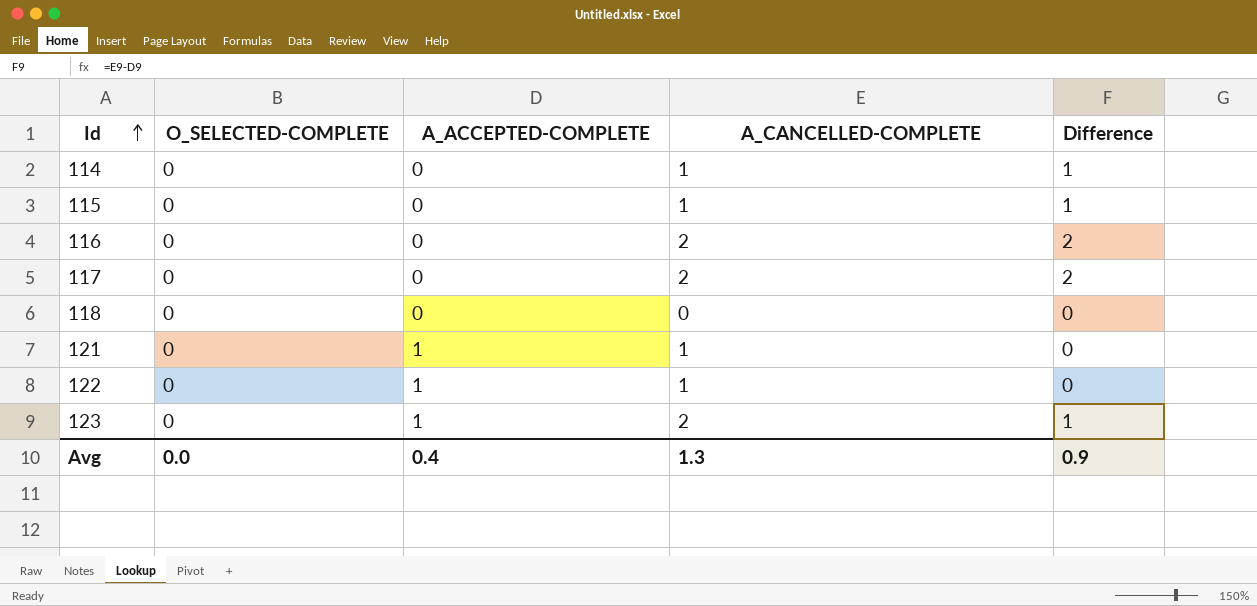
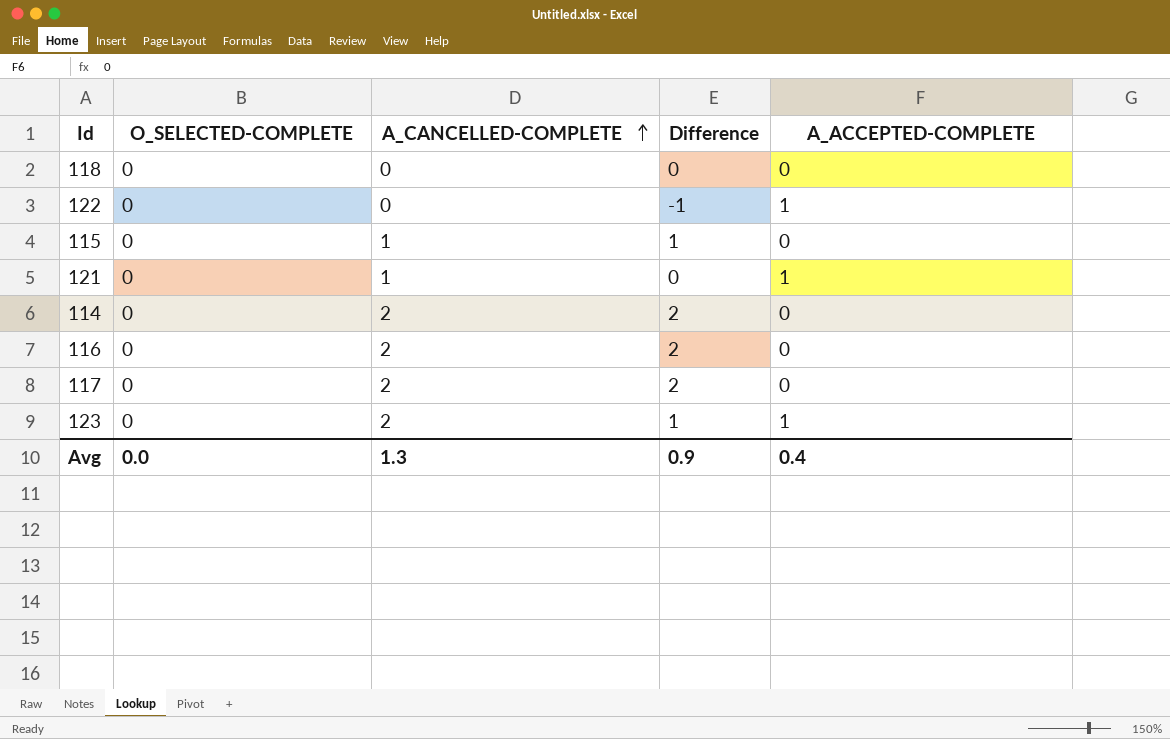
row order: Id ascending -> A_CANCELLED-COMPLETE ascending
column A_ACCEPTED-COMPLETE | position: 3 -> 5
122 | A_CANCELLED-COMPLETE: 1 -> 0
122 | Difference: 0 -> -1
114 | A_CANCELLED-COMPLETE: 1 -> 2
114 | Difference: 1 -> 2

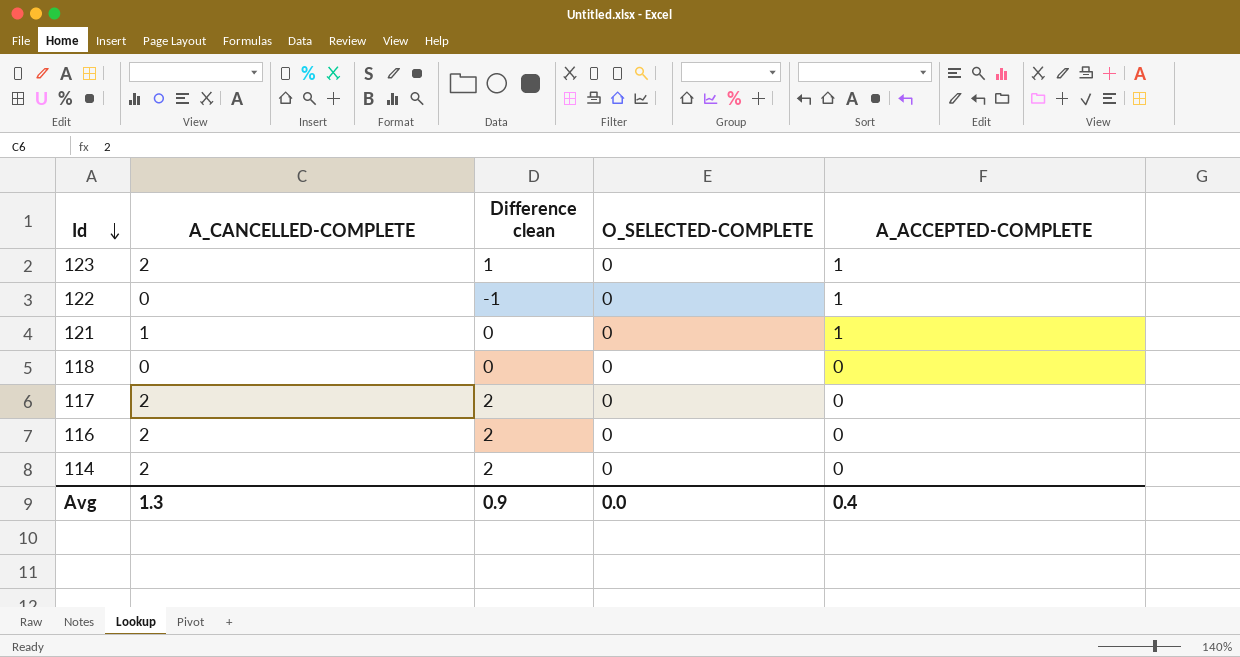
row order: A_CANCELLED-COMPLETE ascending -> Id descending
column name: Difference -> Difference clean
column O_SELECTED-COMPLETE | position: 2 -> 4
row 115: 0 | 1 | 1 | 0 -> none

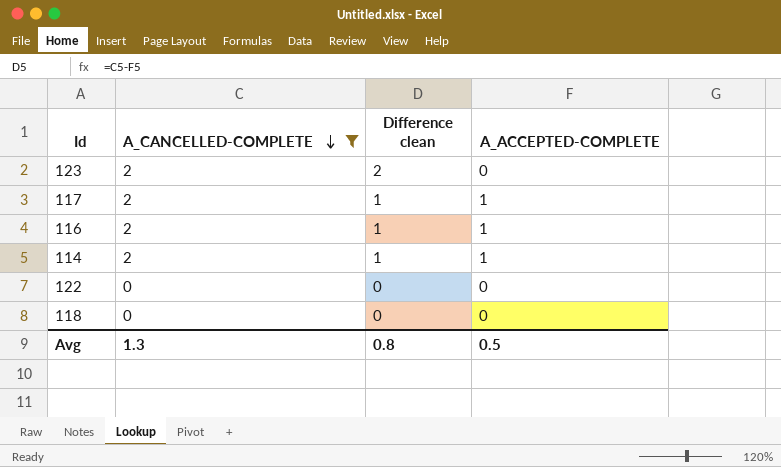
filter: none -> A_CANCELLED-COMPLETE != 1
row order: Id descending -> A_CANCELLED-COMPLETE descending
column O_SELECTED-COMPLETE | position: 4 -> none
123 | Difference clean: 1 -> 2
123 | A_ACCEPTED-COMPLETE: 1 -> 0
117 | Difference clean: 2 -> 1
117 | A_ACCEPTED-COMPLETE: 0 -> 1
116 | Difference clean: 2 -> 1
116 | A_ACCEPTED-COMPLETE: 0 -> 1
114 | Difference clean: 2 -> 1
114 | A_ACCEPTED-COMPLETE: 0 -> 1
122 | Difference clean: -1 -> 0
122 | A_ACCEPTED-COMPLETE: 1 -> 0
Avg | Difference clean: 0.9 -> 0.8
Avg | A_ACCEPTED-COMPLETE: 0.4 -> 0.5

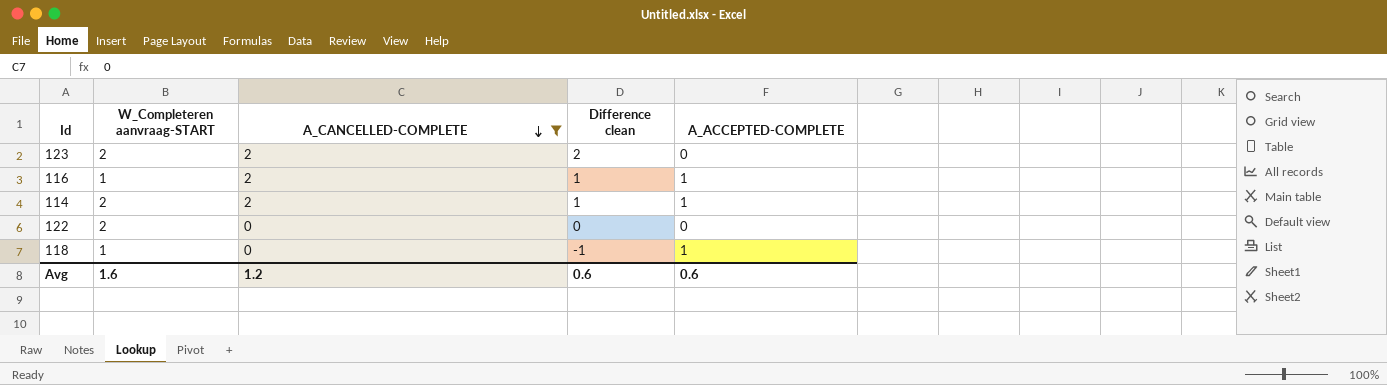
column W_Completeren aanvraag-START | position: none -> 2
row 117: 2 | 1 | 1 -> none
118 | Difference clean: 0 -> -1
118 | A_ACCEPTED-COMPLETE: 0 -> 1
Avg | A_CANCELLED-COMPLETE: 1.3 -> 1.2
Avg | Difference clean: 0.8 -> 0.6
Avg | A_ACCEPTED-COMPLETE: 0.5 -> 0.6

